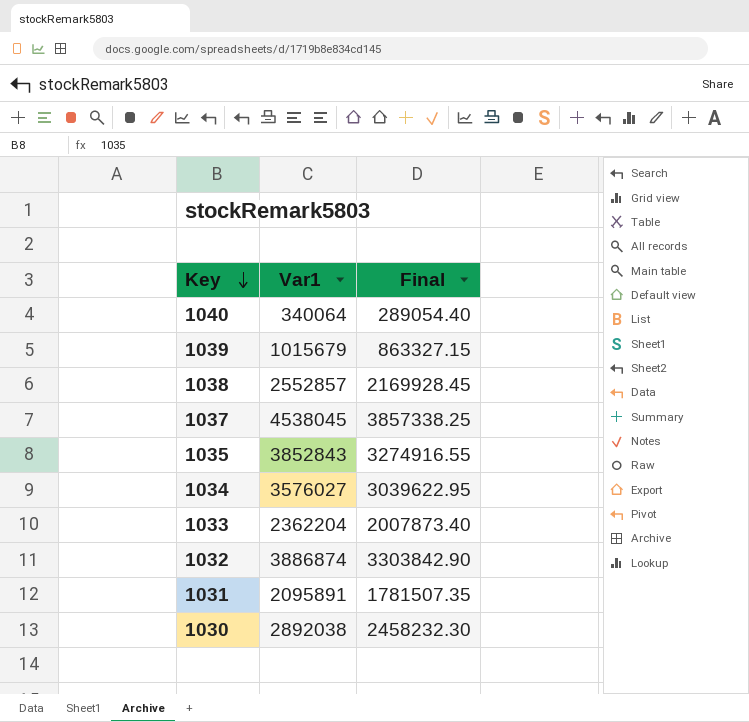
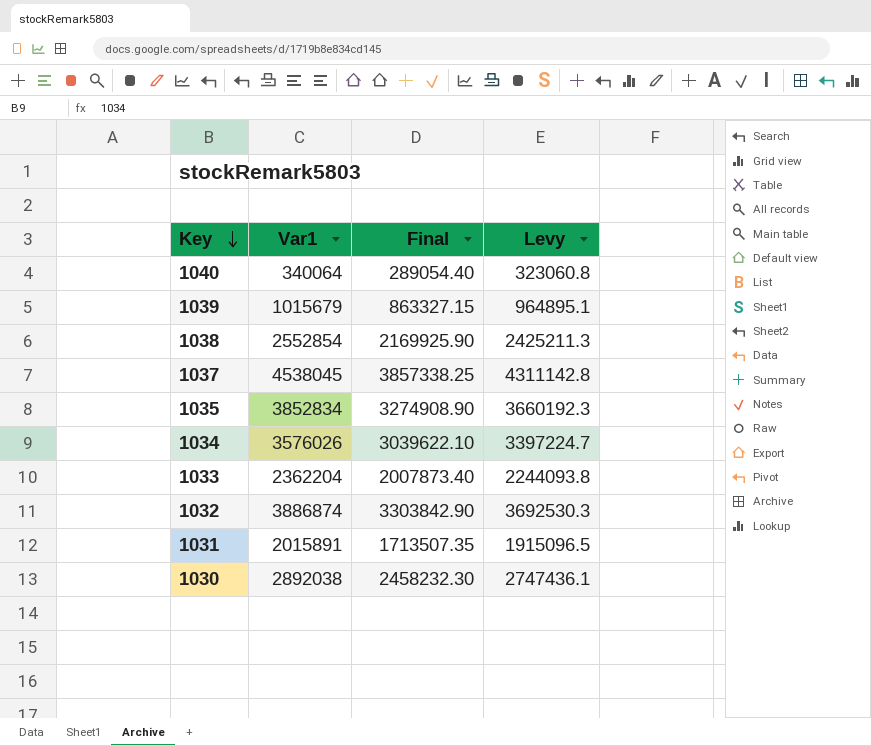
column Levy | formula: none -> [Var1] * 0.95
1038 | Var1: 2552857 -> 2552854
1038 | Final: 2169928.45 -> 2169925.90
1035 | Var1: 3852843 -> 3852834
1035 | Final: 3274916.55 -> 3274908.90
1034 | Var1: 3576027 -> 3576026
1034 | Final: 3039622.95 -> 3039622.10
1031 | Var1: 2095891 -> 2015891
1031 | Final: 1781507.35 -> 1713507.35

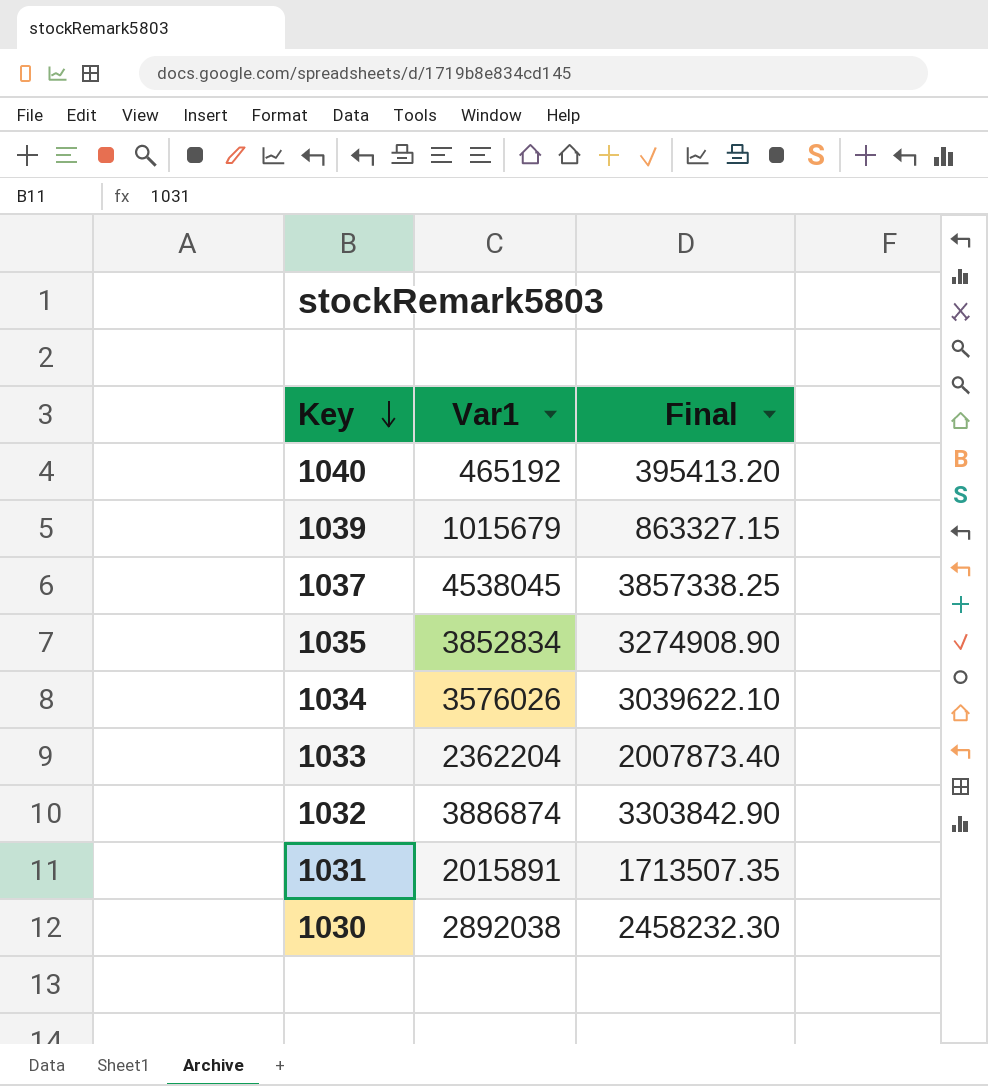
column Levy | formula: [Var1] * 0.95 -> none
row 1038: 2552854 | 2169925.90 | 2425211.3 -> none
1040 | Var1: 340064 -> 465192
1040 | Final: 289054.40 -> 395413.20

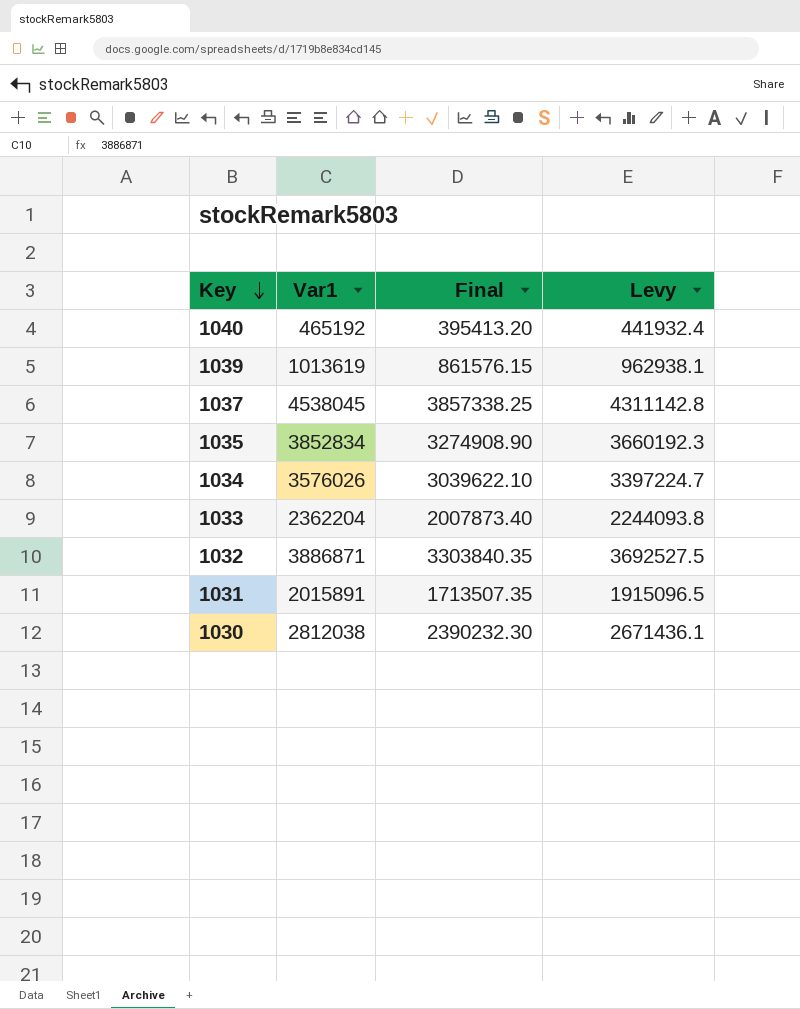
column Levy | formula: none -> [Var1] * 0.95
1039 | Var1: 1015679 -> 1013619
1039 | Final: 863327.15 -> 861576.15
1032 | Var1: 3886874 -> 3886871
1032 | Final: 3303842.90 -> 3303840.35
1030 | Var1: 2892038 -> 2812038
1030 | Final: 2458232.30 -> 2390232.30

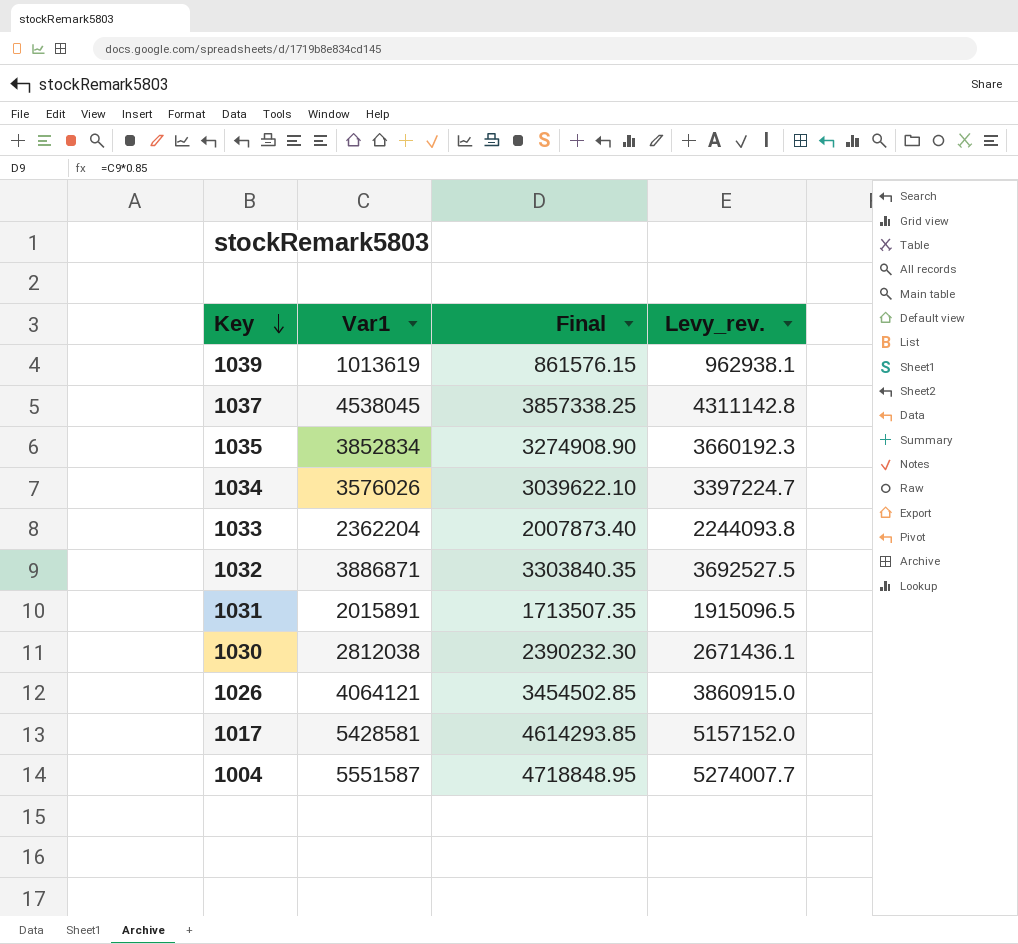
column name: Levy -> Levy_rev.
row 1040: 465192 | 395413.20 | 441932.4 -> none
row 1026: none -> 4064121 | 3454502.85 | 3860915.0
row 1017: none -> 5428581 | 4614293.85 | 5157152.0
row 1004: none -> 5551587 | 4718848.95 | 5274007.7

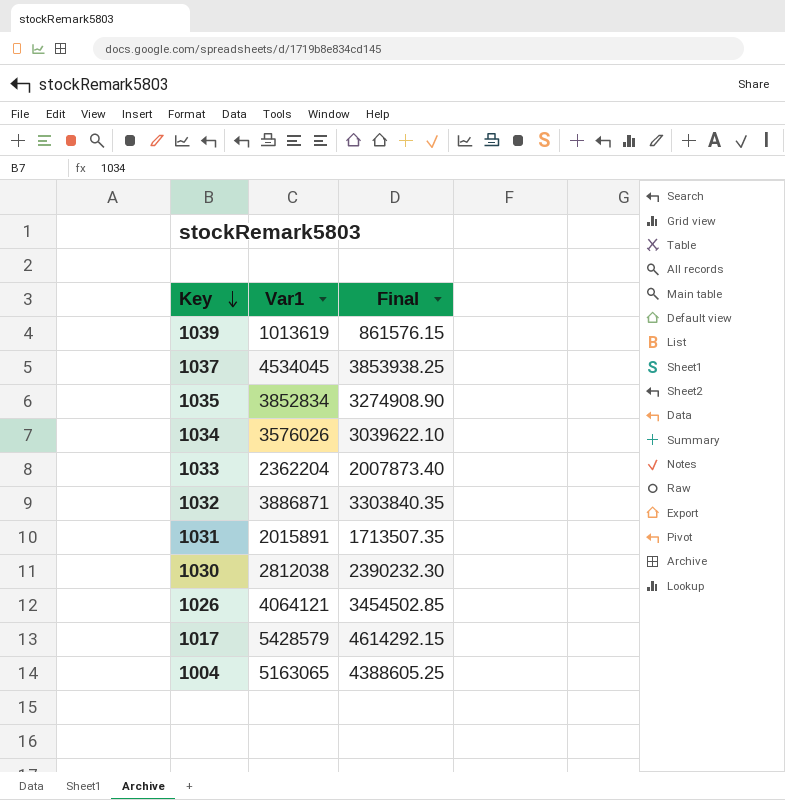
column Levy_rev. | formula: [Var1] * 0.95 -> none
1037 | Var1: 4538045 -> 4534045
1037 | Final: 3857338.25 -> 3853938.25
1017 | Var1: 5428581 -> 5428579
1017 | Final: 4614293.85 -> 4614292.15
1004 | Var1: 5551587 -> 5163065
1004 | Final: 4718848.95 -> 4388605.25

